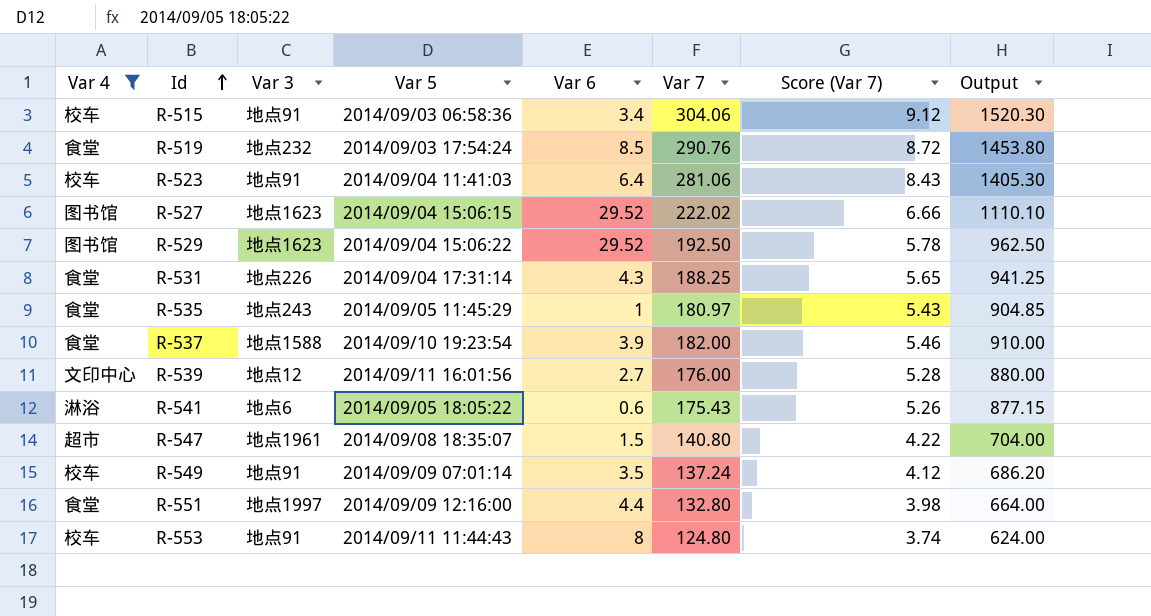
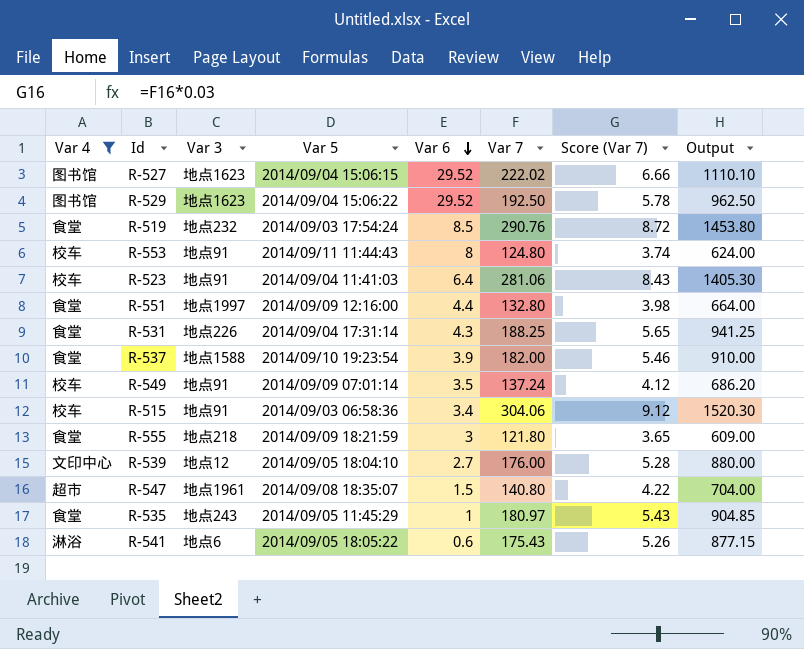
row order: Id ascending -> Var 6 descending
row R-555: none -> 食堂 | 地点218 | 2014/09/09 18:21:59 | 3 | 121.80 | 3.65 | 609.00
R-539 | Var 5: 2014/09/11 16:01:56 -> 2014/09/05 18:04:10

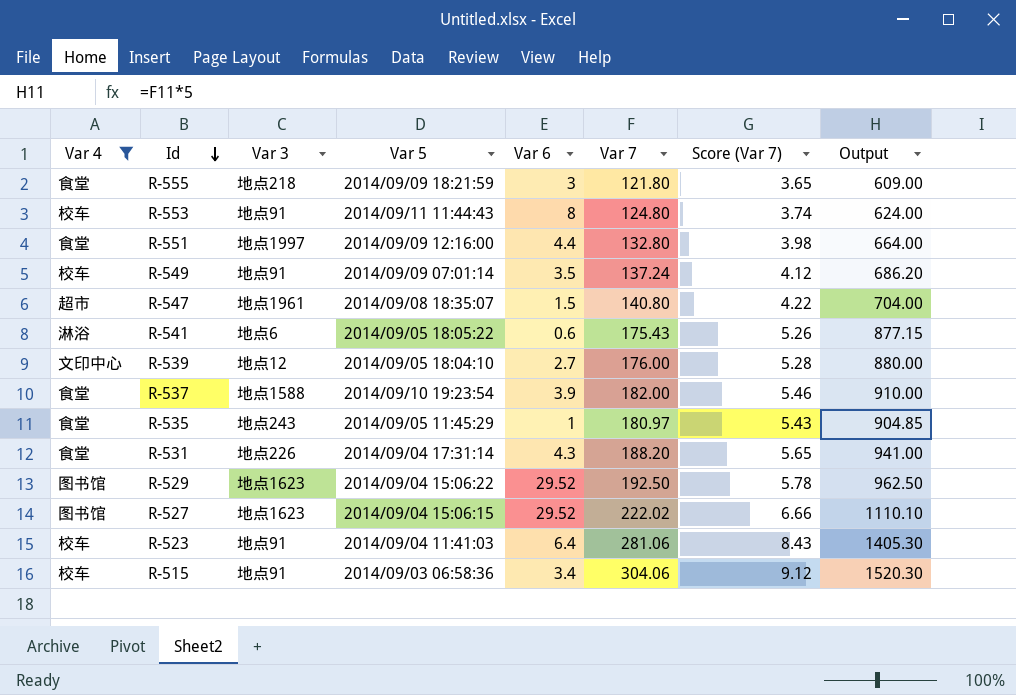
row order: Var 6 descending -> Id descending
row R-519: 食堂 | 地点232 | 2014/09/03 17:54:24 | 8.5 | 290.76 | 8.72 | 1453.80 -> none
R-531 | Var 7: 188.25 -> 188.20
R-531 | Output: 941.25 -> 941.00

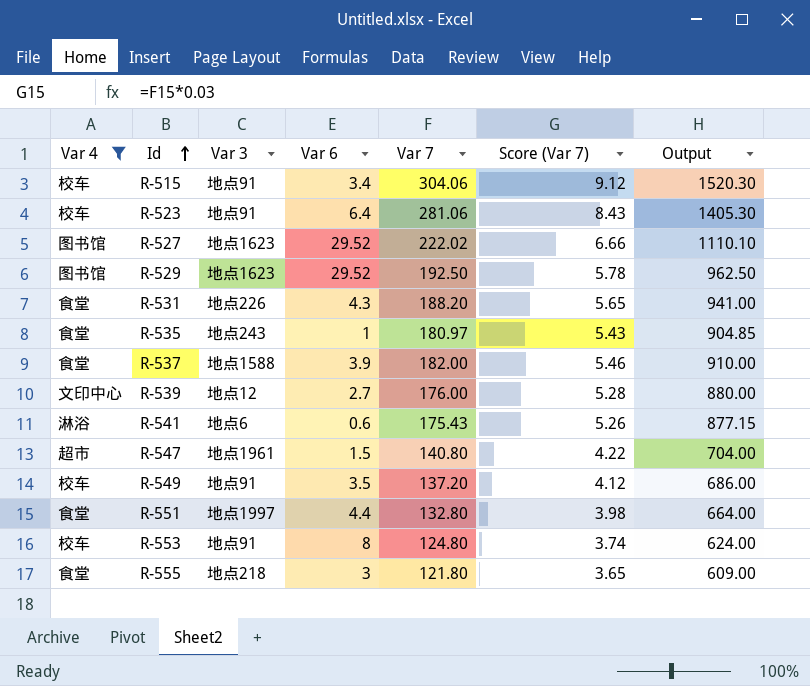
row order: Id descending -> Id ascending
column Var 5 | position: 4 -> none
R-549 | Var 7: 137.24 -> 137.20
R-549 | Output: 686.20 -> 686.00

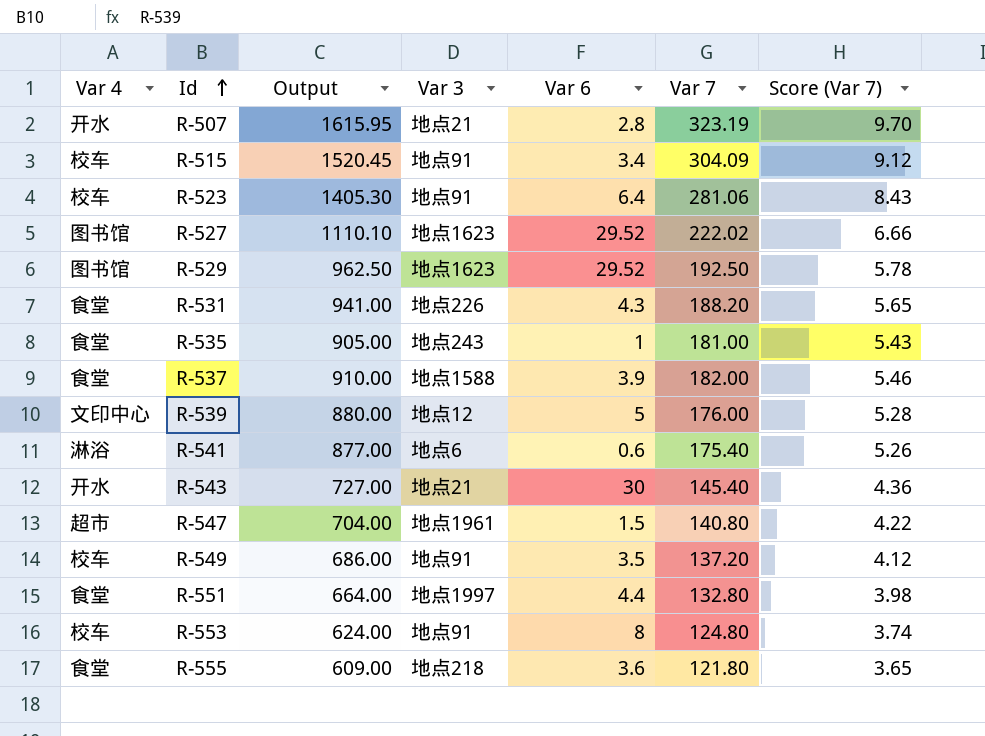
filter: Var 4 != 开水 -> none
column Output | position: 7 -> 3
R-515 | Output: 1520.30 -> 1520.45
R-515 | Var 7: 304.06 -> 304.09
R-535 | Output: 904.85 -> 905.00
R-535 | Var 7: 180.97 -> 181.00
R-539 | Var 6: 2.7 -> 5
R-541 | Output: 877.15 -> 877.00
R-541 | Var 7: 175.43 -> 175.40
R-555 | Var 6: 3 -> 3.6

